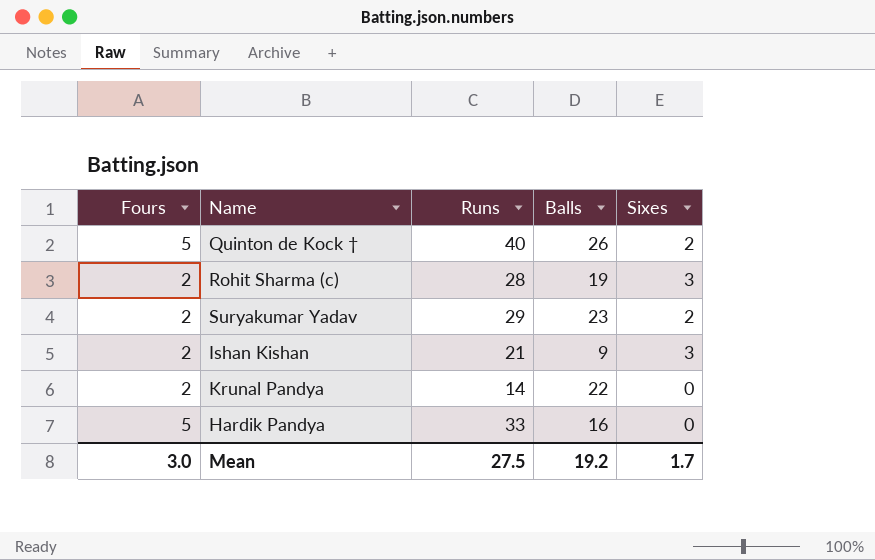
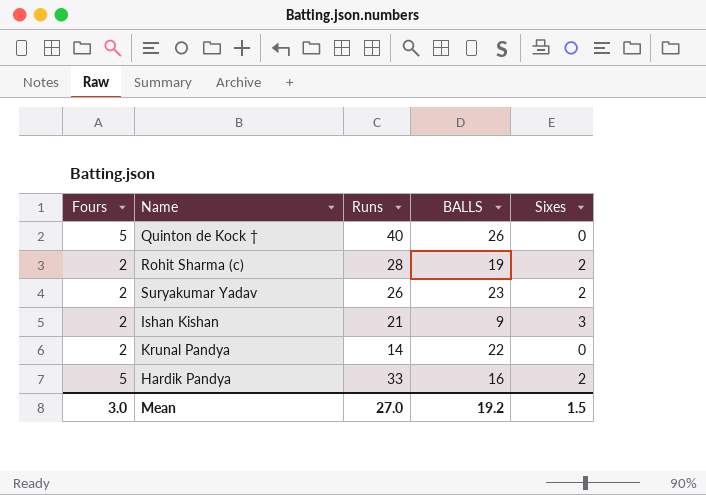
column name: Balls -> BALLS
Quinton de Kock † | Sixes: 2 -> 0
Rohit Sharma (c) | Sixes: 3 -> 2
Suryakumar Yadav | Runs: 29 -> 26
Hardik Pandya | Sixes: 0 -> 2
Mean | Runs: 27.5 -> 27.0
Mean | Sixes: 1.7 -> 1.5

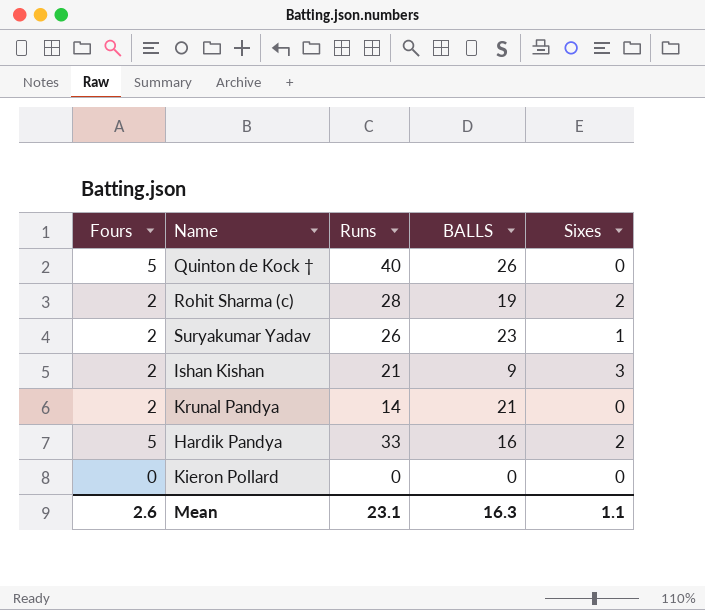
Suryakumar Yadav | Sixes: 2 -> 1
Krunal Pandya | BALLS: 22 -> 21
row Kieron Pollard: none -> 0 | 0 | 0 | 0
Mean | Fours: 3.0 -> 2.6
Mean | Runs: 27.0 -> 23.1
Mean | BALLS: 19.2 -> 16.3
Mean | Sixes: 1.5 -> 1.1

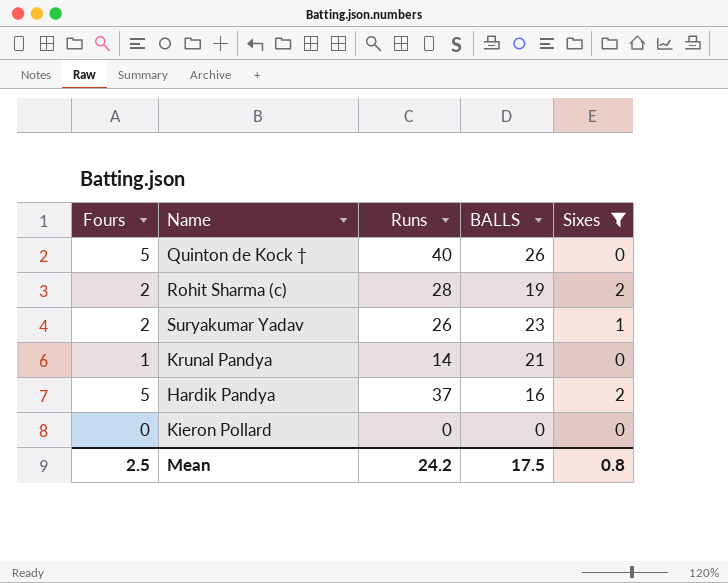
filter: none -> Sixes != 3
Krunal Pandya | Fours: 2 -> 1
Hardik Pandya | Runs: 33 -> 37
Mean | Fours: 2.6 -> 2.5
Mean | Runs: 23.1 -> 24.2
Mean | BALLS: 16.3 -> 17.5
Mean | Sixes: 1.1 -> 0.8

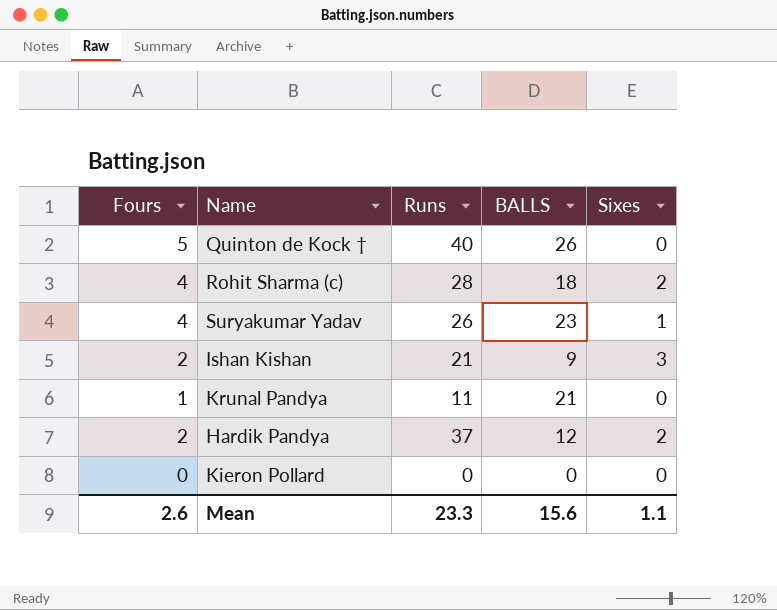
filter: Sixes != 3 -> none
Rohit Sharma (c) | Fours: 2 -> 4
Rohit Sharma (c) | BALLS: 19 -> 18
Suryakumar Yadav | Fours: 2 -> 4
Krunal Pandya | Runs: 14 -> 11
Hardik Pandya | Fours: 5 -> 2
Hardik Pandya | BALLS: 16 -> 12
Mean | Fours: 2.5 -> 2.6
Mean | Runs: 24.2 -> 23.3
Mean | BALLS: 17.5 -> 15.6
Mean | Sixes: 0.8 -> 1.1

